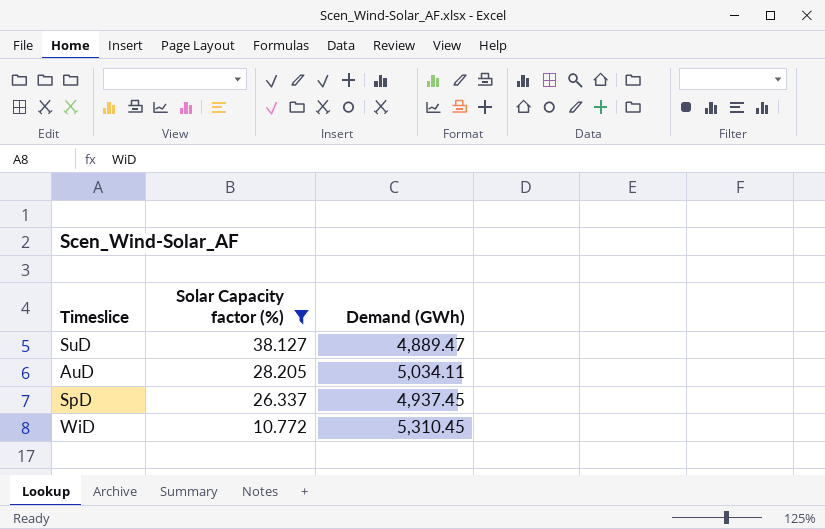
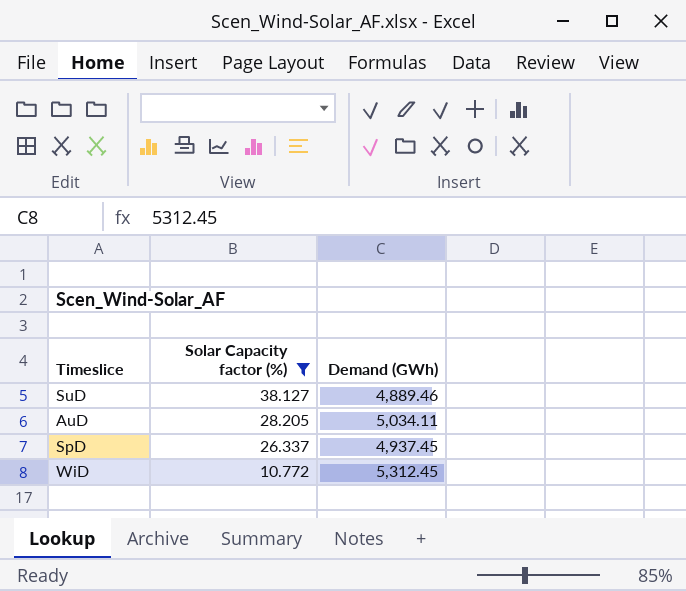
SuD | Demand (GWh): 4,889.47 -> 4,889.46
WiD | Demand (GWh): 5,310.45 -> 5,312.45

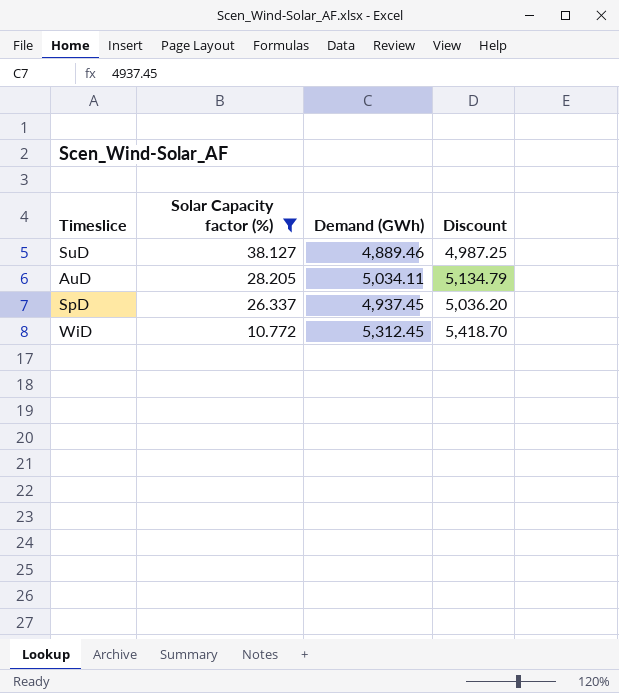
column Discount | formula: none -> [Demand (GWh)] * 1.02

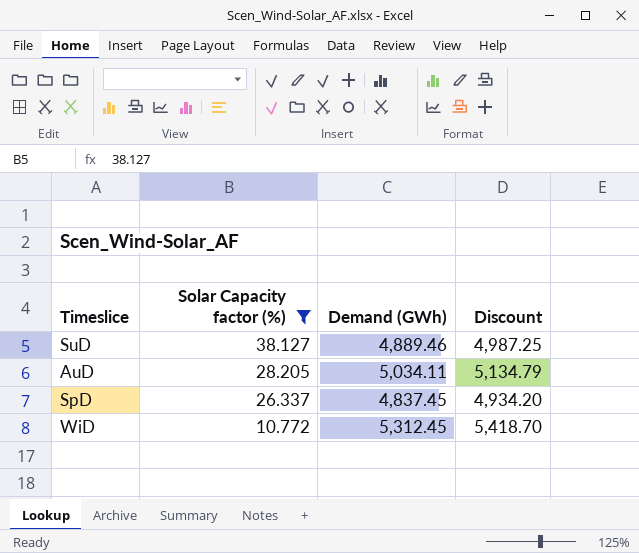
SpD | Demand (GWh): 4,937.45 -> 4,837.45
SpD | Discount: 5,036.20 -> 4,934.20

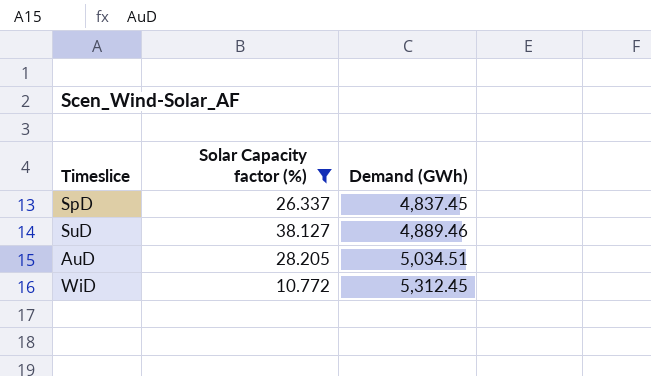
row order: Solar Capacity factor (%) descending -> Demand (GWh) ascending
column Discount | formula: [Demand (GWh)] * 1.02 -> none
AuD | Demand (GWh): 5,034.11 -> 5,034.51

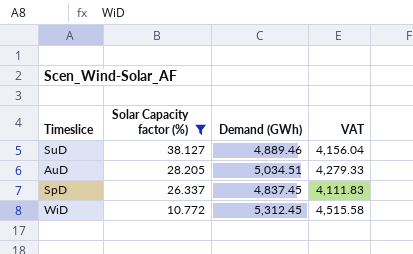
row order: Demand (GWh) ascending -> Solar Capacity factor (%) descending
column VAT | formula: none -> [Demand (GWh)] * 0.85

